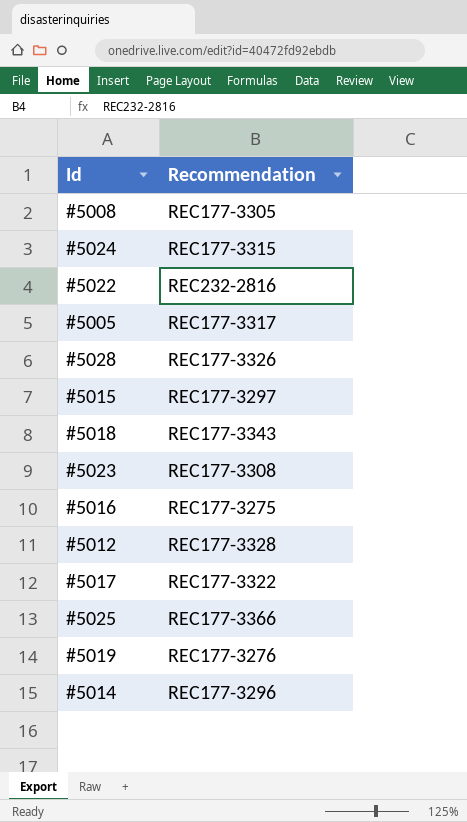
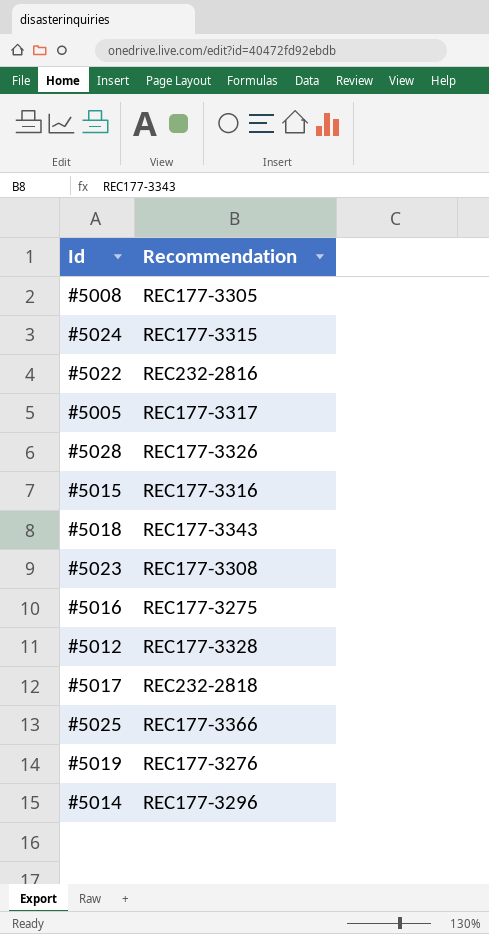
#5015 | Recommendation: REC177-3297 -> REC177-3316
#5017 | Recommendation: REC177-3322 -> REC232-2818

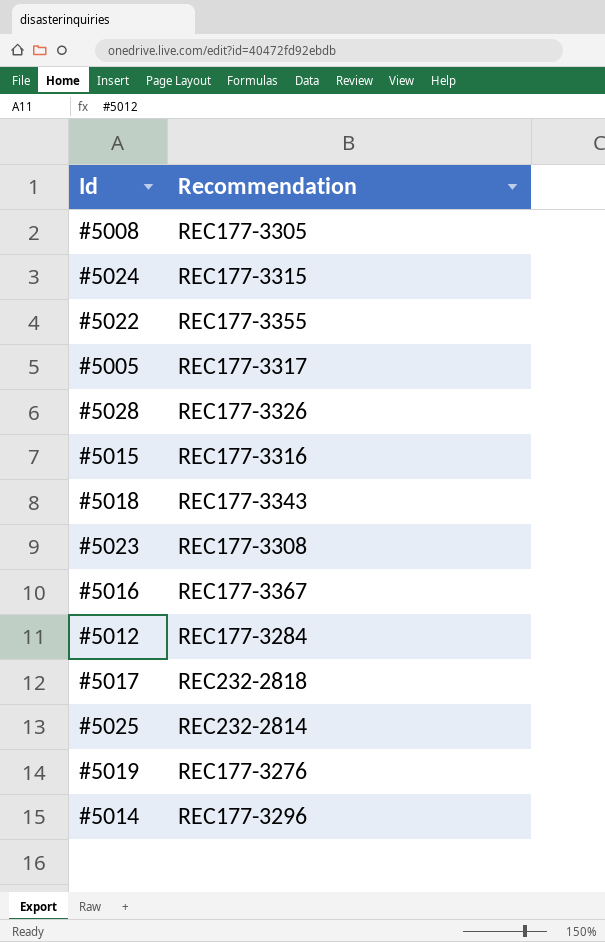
#5022 | Recommendation: REC232-2816 -> REC177-3355
#5016 | Recommendation: REC177-3275 -> REC177-3367
#5012 | Recommendation: REC177-3328 -> REC177-3284
#5025 | Recommendation: REC177-3366 -> REC232-2814

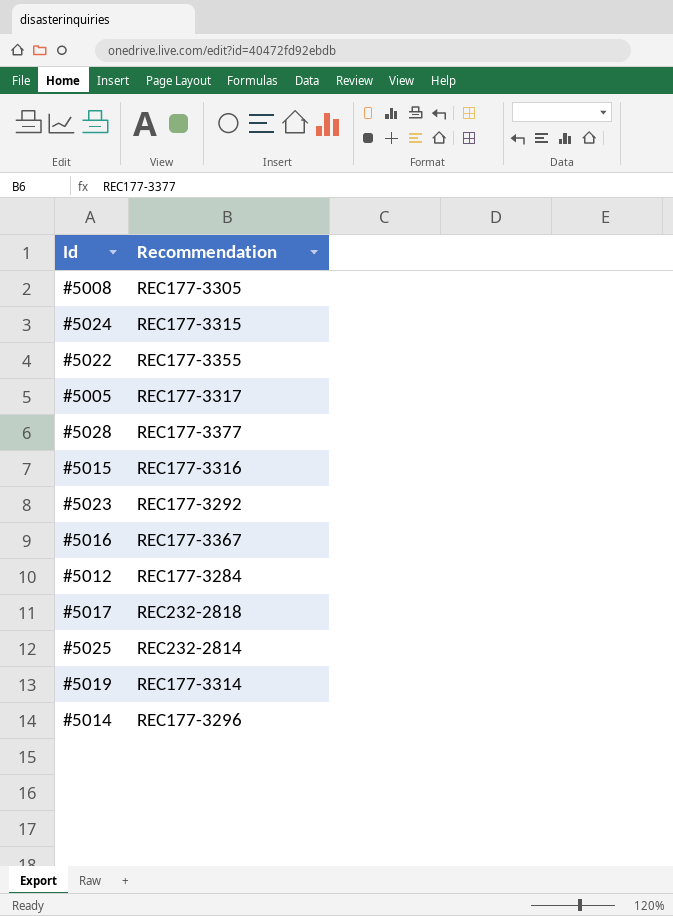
row #5018: REC177-3343 -> none
#5028 | Recommendation: REC177-3326 -> REC177-3377
#5023 | Recommendation: REC177-3308 -> REC177-3292
#5019 | Recommendation: REC177-3276 -> REC177-3314

